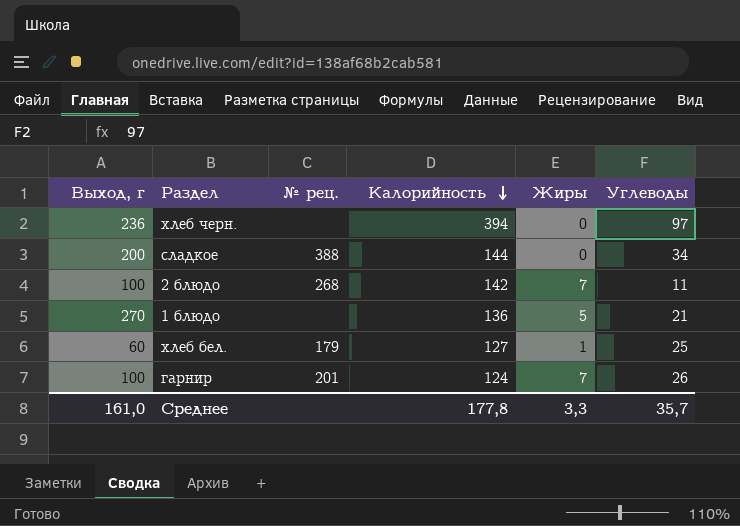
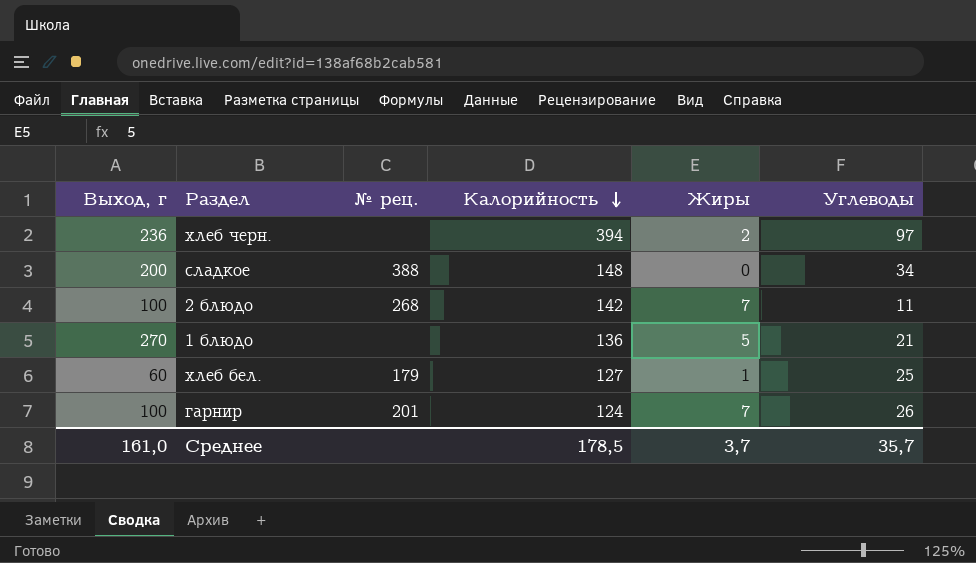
хлеб черн. | Жиры: 0 -> 2
сладкое | Калорийность: 144 -> 148
Среднее | Калорийность: 177,8 -> 178,5
Среднее | Жиры: 3,3 -> 3,7

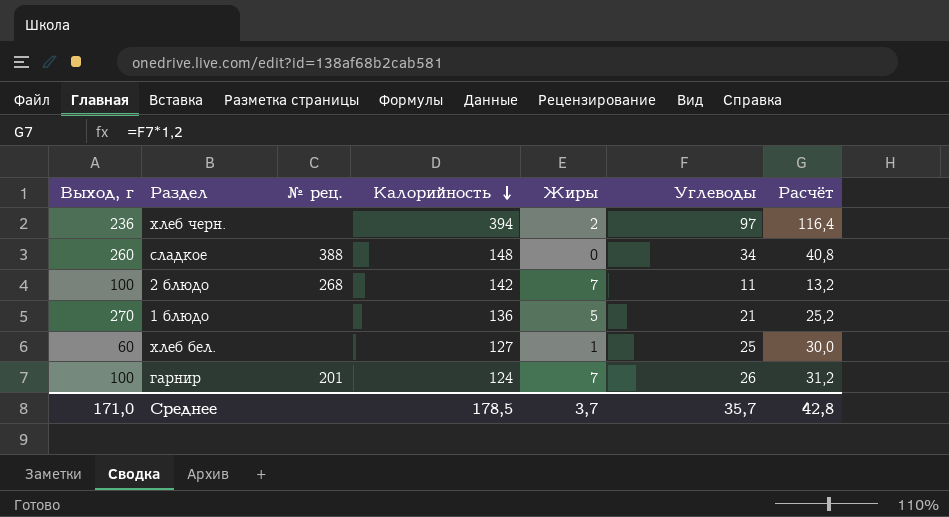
column Расчёт | formula: none -> [Углеводы] * 1,2
сладкое | Выход, г: 200 -> 260
хлеб бел. | № рец.: 179 -> none
Среднее | Выход, г: 161,0 -> 171,0

